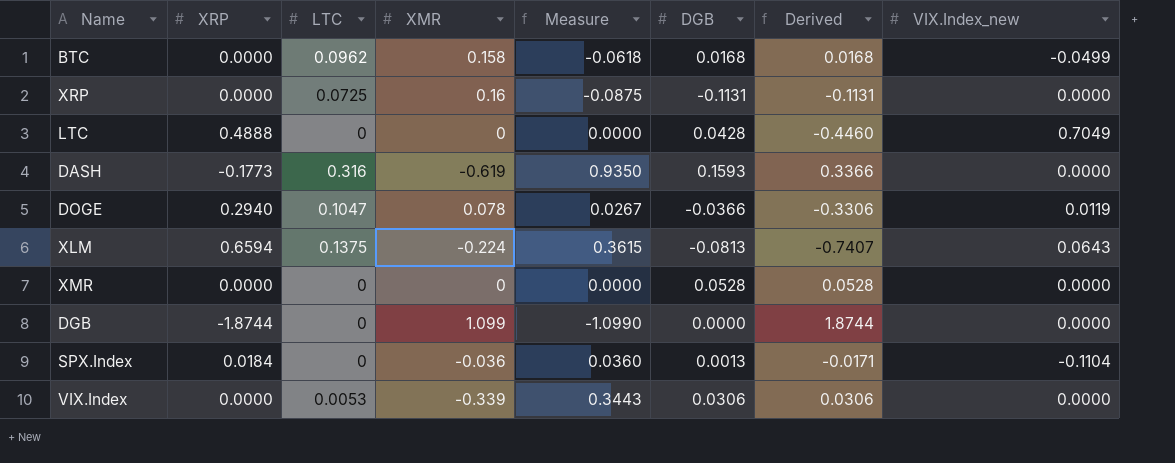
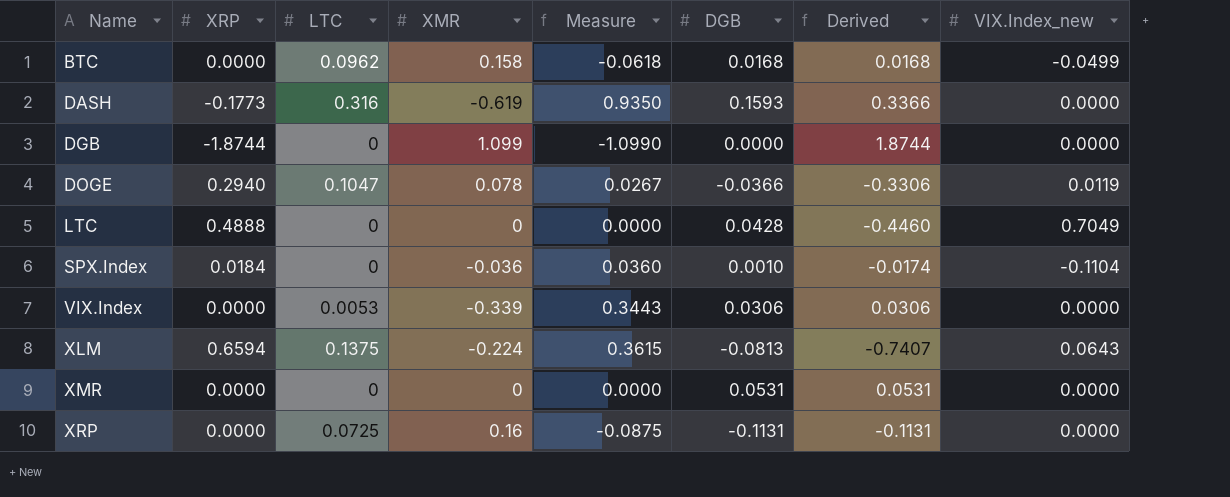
row order: none -> Name ascending
SPX.Index | DGB: 0.0013 -> 0.0010
SPX.Index | Derived: -0.0171 -> -0.0174
XMR | DGB: 0.0528 -> 0.0531
XMR | Derived: 0.0528 -> 0.0531

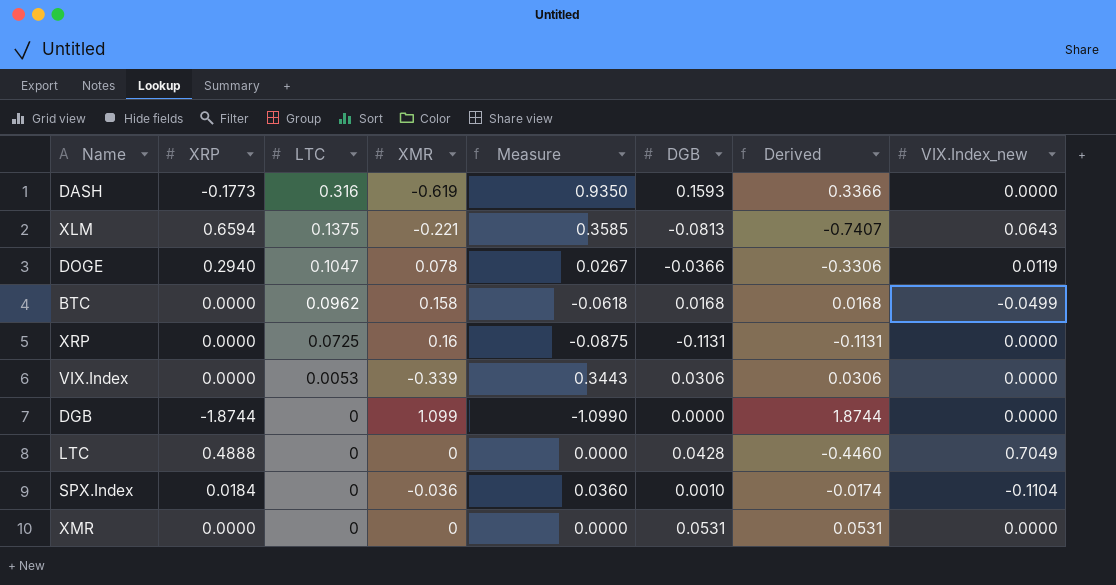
row order: Name ascending -> LTC descending
XLM | XMR: -0.224 -> -0.221
XLM | Measure: 0.3615 -> 0.3585

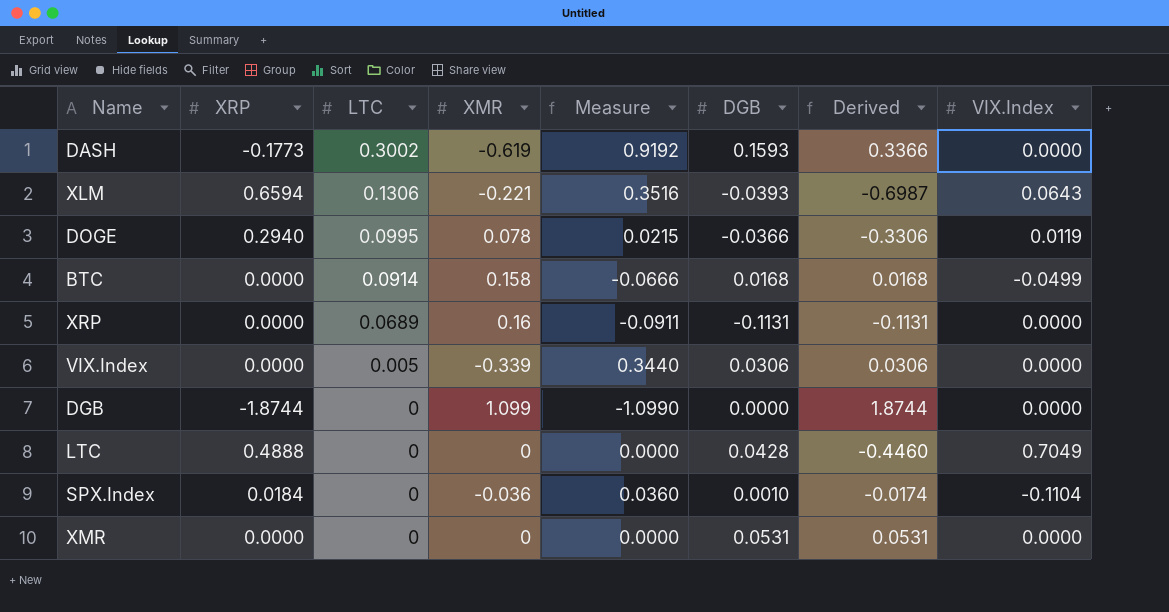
column name: VIX.Index_new -> VIX.Index
DASH | LTC: 0.316 -> 0.3002
DASH | Measure: 0.9350 -> 0.9192
XLM | LTC: 0.1375 -> 0.1306
XLM | Measure: 0.3585 -> 0.3516
XLM | DGB: -0.0813 -> -0.0393
XLM | Derived: -0.7407 -> -0.6987
DOGE | LTC: 0.1047 -> 0.0995
DOGE | Measure: 0.0267 -> 0.0215
BTC | LTC: 0.0962 -> 0.0914
BTC | Measure: -0.0618 -> -0.0666
XRP | LTC: 0.0725 -> 0.0689
XRP | Measure: -0.0875 -> -0.0911
VIX.Index | LTC: 0.0053 -> 0.005
VIX.Index | Measure: 0.3443 -> 0.3440

